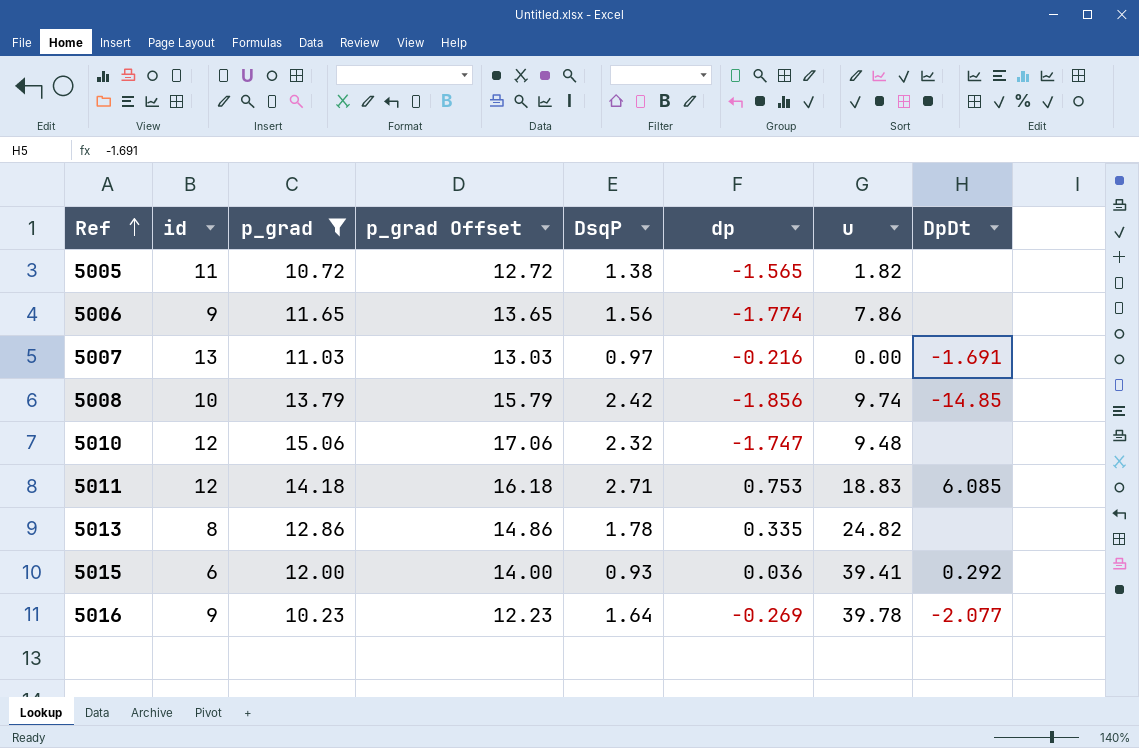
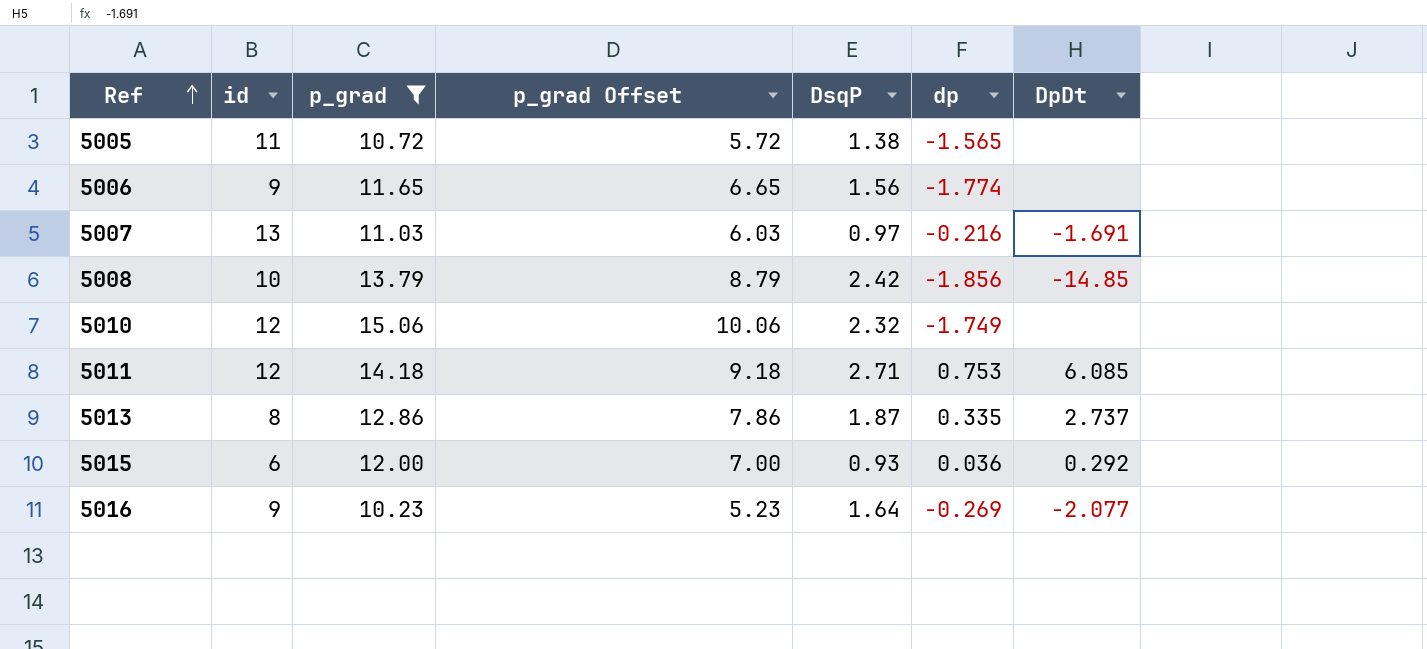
column u | position: 7 -> none
column p_grad Offset | formula: [p_grad] + 2 -> [p_grad] - 5
5010 | dp: -1.747 -> -1.749
5013 | DsqP: 1.78 -> 1.87
5013 | DpDt: none -> 2.737

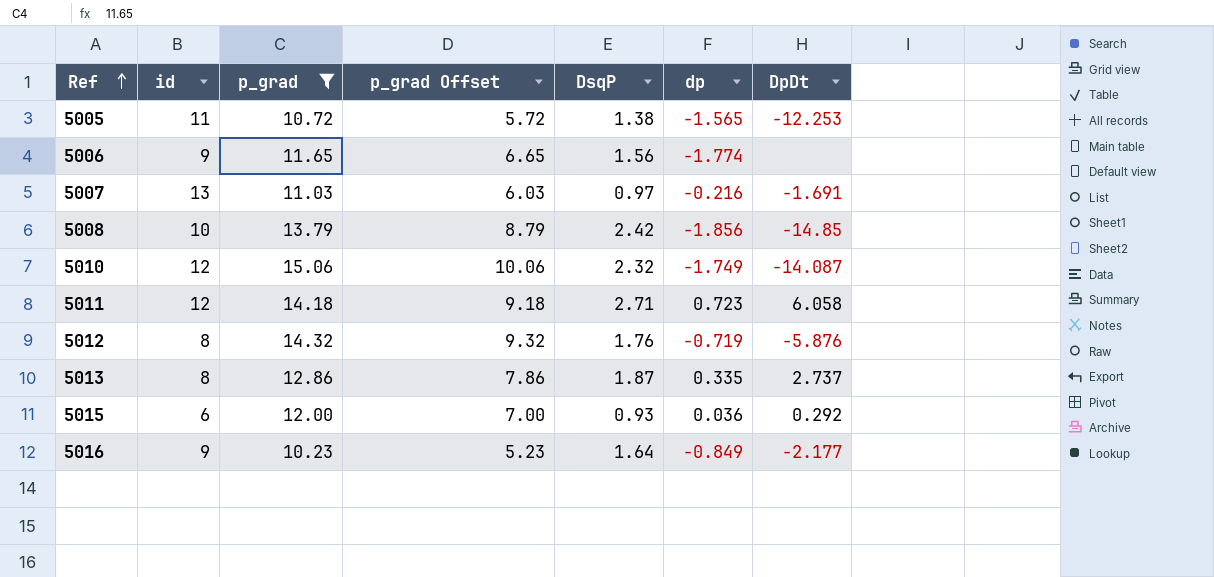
5005 | DpDt: none -> -12.253
5010 | DpDt: none -> -14.087
5011 | dp: 0.753 -> 0.723
5011 | DpDt: 6.085 -> 6.058
row 5012: none -> 8 | 14.32 | 9.32 | 1.76 | -0.719 | -5.876
5016 | dp: -0.269 -> -0.849
5016 | DpDt: -2.077 -> -2.177

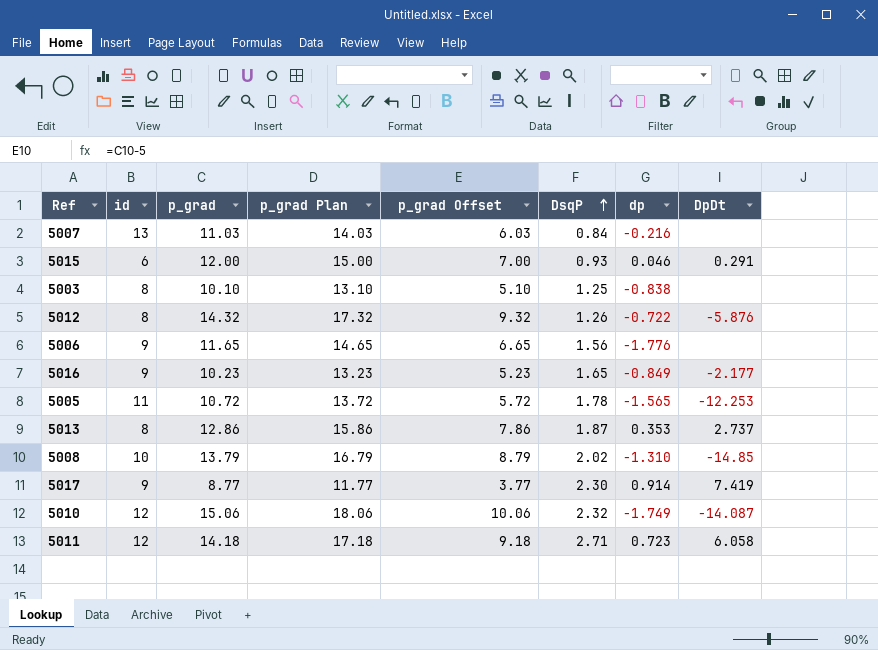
filter: p_grad >= 10.23 -> none
row order: Ref ascending -> DsqP ascending
column p_grad Plan | formula: none -> [p_grad] + 3
5007 | DsqP: 0.97 -> 0.84
5007 | DpDt: -1.691 -> none
5015 | dp: 0.036 -> 0.046
5015 | DpDt: 0.292 -> 0.291
5012 | DsqP: 1.76 -> 1.26
5012 | dp: -0.719 -> -0.722
5006 | dp: -1.774 -> -1.776
5016 | DsqP: 1.64 -> 1.65
5005 | DsqP: 1.38 -> 1.78
5013 | dp: 0.335 -> 0.353
5008 | DsqP: 2.42 -> 2.02
5008 | dp: -1.856 -> -1.310

